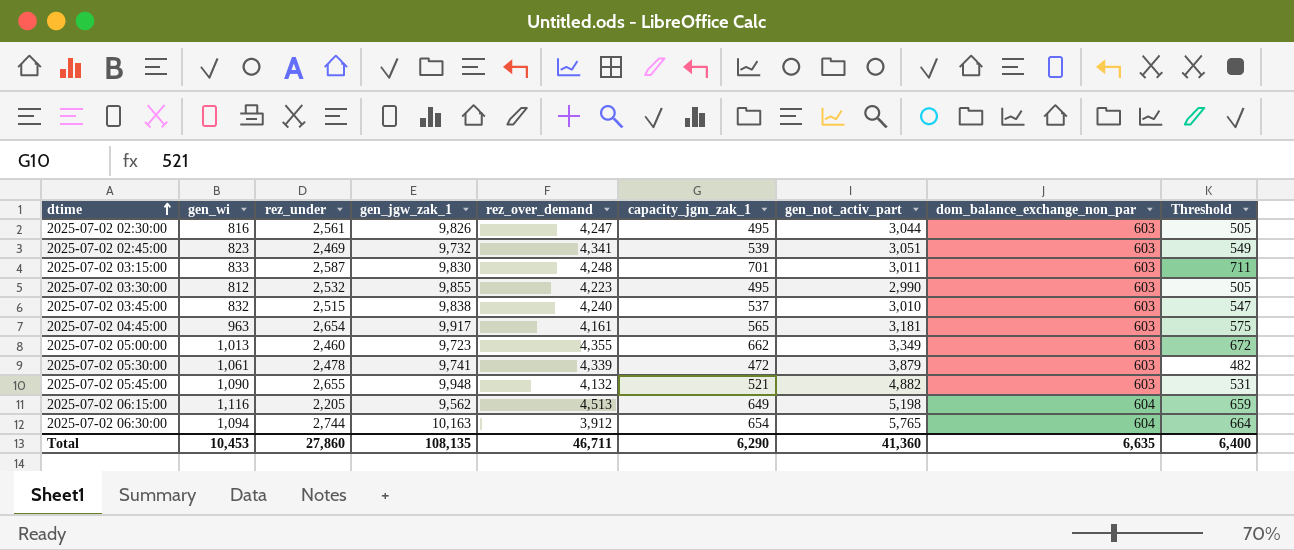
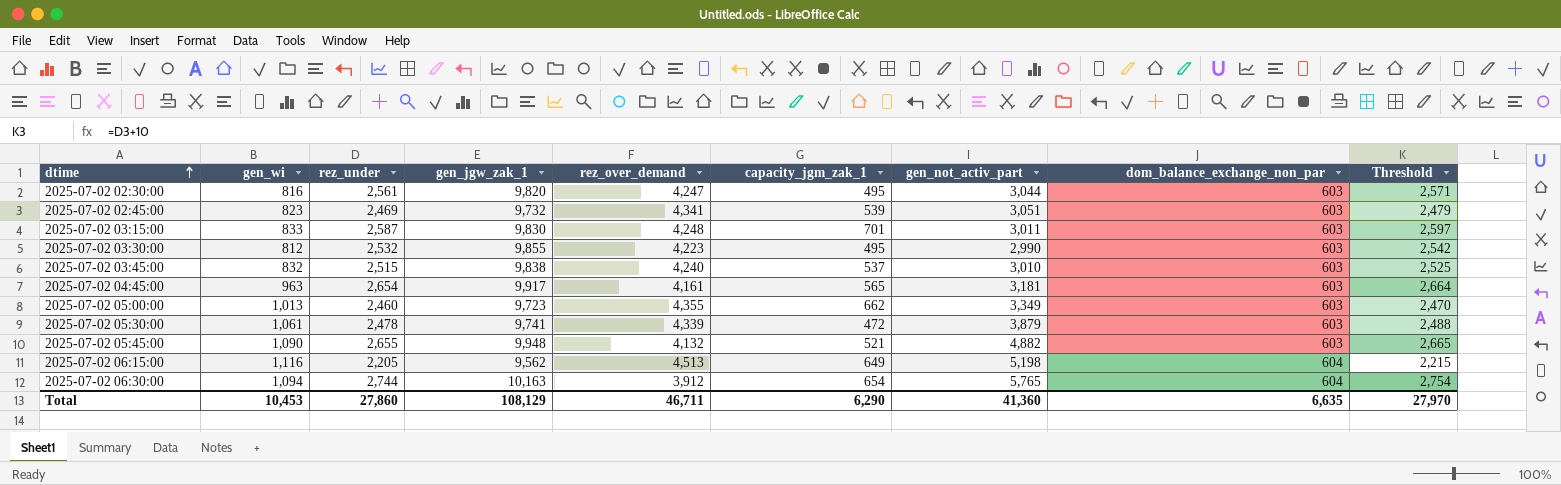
column Threshold | formula: [capacity_jgm_zak_1] + 10 -> [rez_under] + 10
2025-07-02 02:30:00 | gen_jgw_zak_1: 9,826 -> 9,820
Total | gen_jgw_zak_1: 108,135 -> 108,129
Total | Threshold: 6,400 -> 27,970

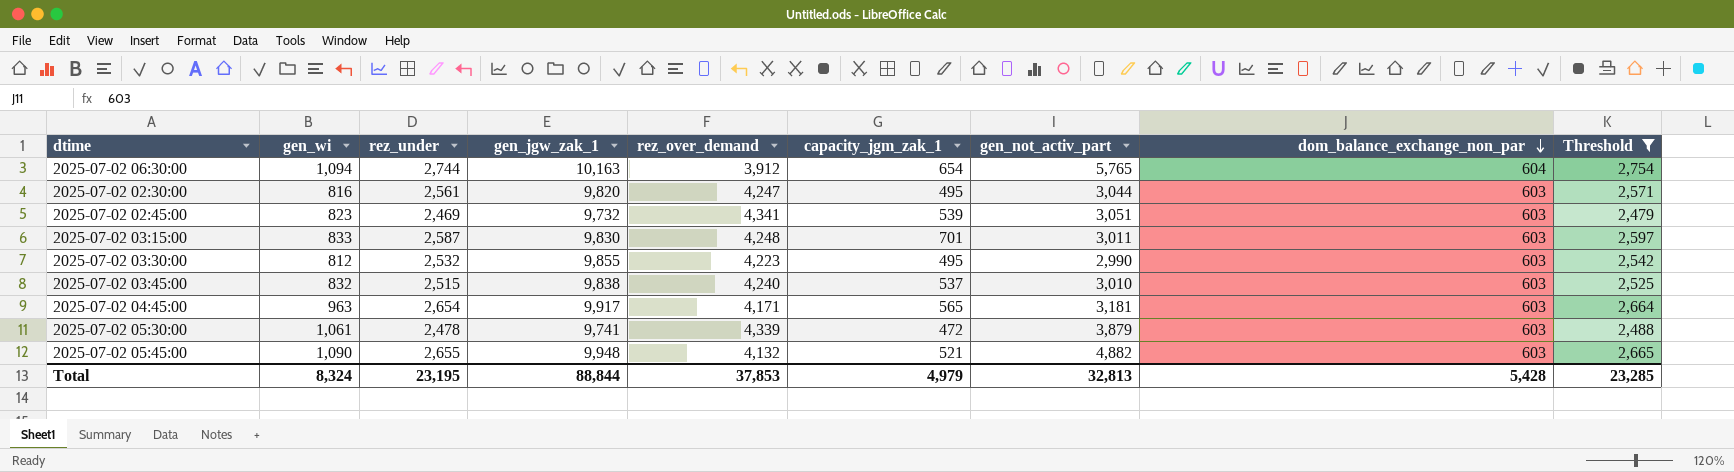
filter: none -> Threshold >= 2,479
row order: dtime ascending -> dom_balance_exchange_non_par descending
2025-07-02 04:45:00 | rez_over_demand: 4,161 -> 4,171
Total | gen_wi: 10,453 -> 8,324
Total | rez_under: 27,860 -> 23,195
Total | gen_jgw_zak_1: 108,129 -> 88,844
Total | rez_over_demand: 46,711 -> 37,853
Total | capacity_jgm_zak_1: 6,290 -> 4,979
Total | gen_not_activ_part: 41,360 -> 32,813
Total | dom_balance_exchange_non_par: 6,635 -> 5,428
Total | Threshold: 27,970 -> 23,285

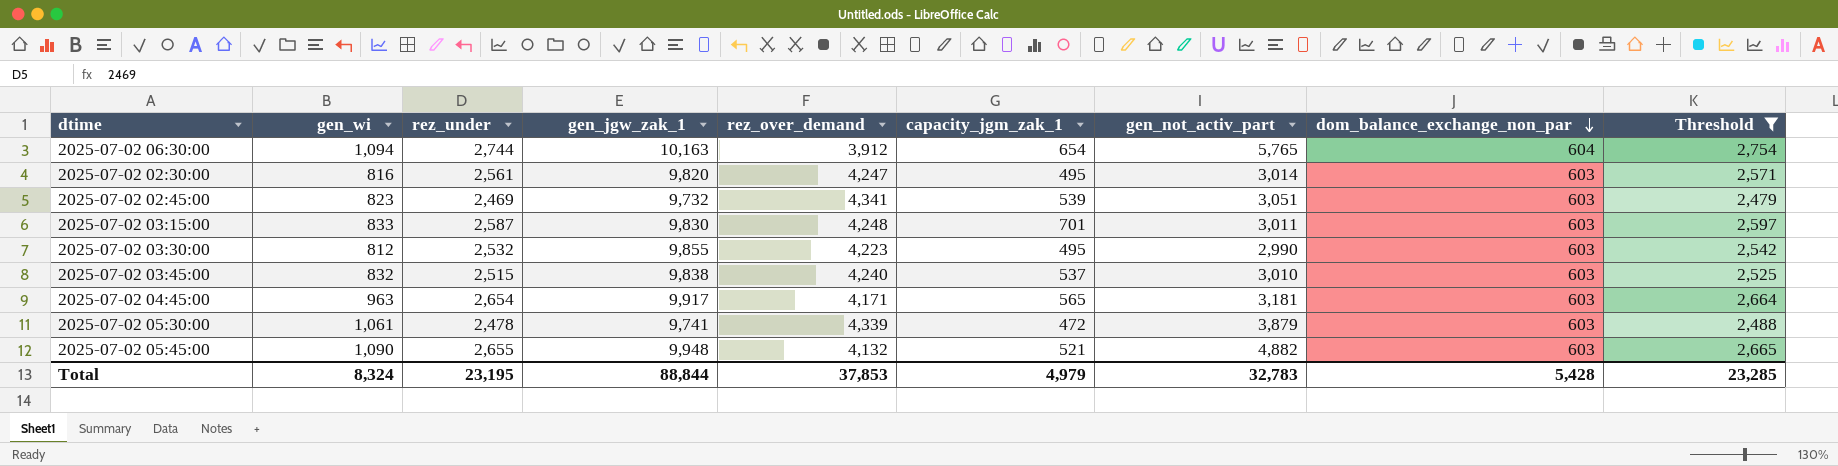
2025-07-02 02:30:00 | gen_not_activ_part: 3,044 -> 3,014
Total | gen_not_activ_part: 32,813 -> 32,783

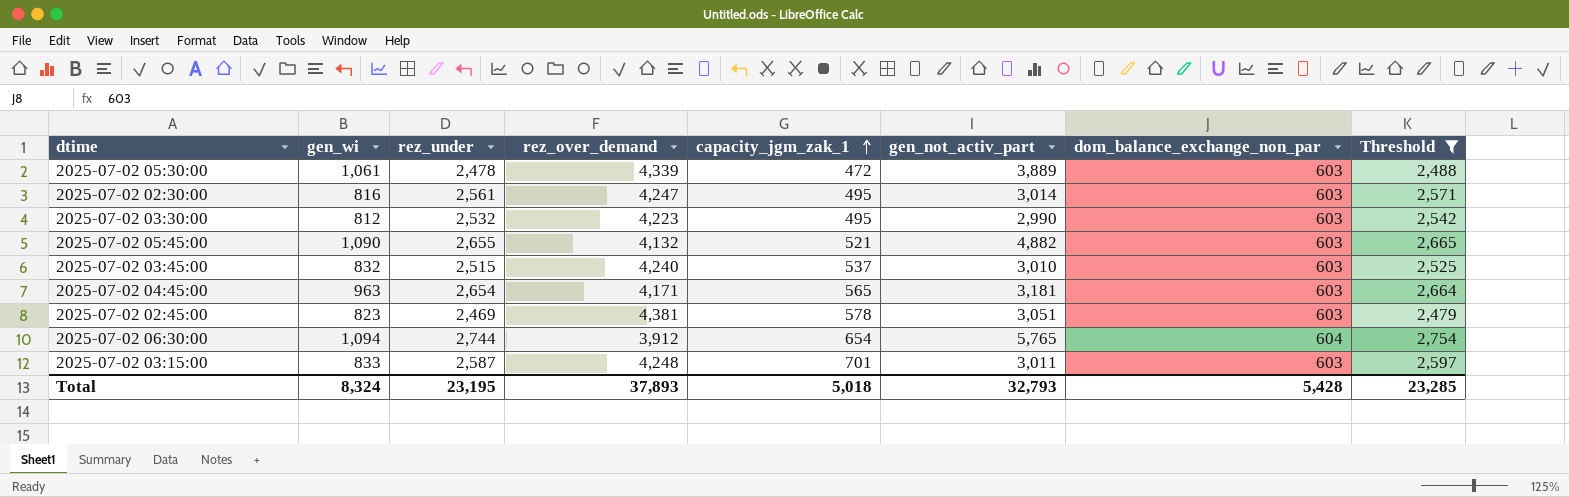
row order: dom_balance_exchange_non_par descending -> capacity_jgm_zak_1 ascending
column gen_jgw_zak_1 | position: 4 -> none
2025-07-02 05:30:00 | gen_not_activ_part: 3,879 -> 3,889
2025-07-02 02:45:00 | rez_over_demand: 4,341 -> 4,381
2025-07-02 02:45:00 | capacity_jgm_zak_1: 539 -> 578
Total | rez_over_demand: 37,853 -> 37,893
Total | capacity_jgm_zak_1: 4,979 -> 5,018
Total | gen_not_activ_part: 32,783 -> 32,793

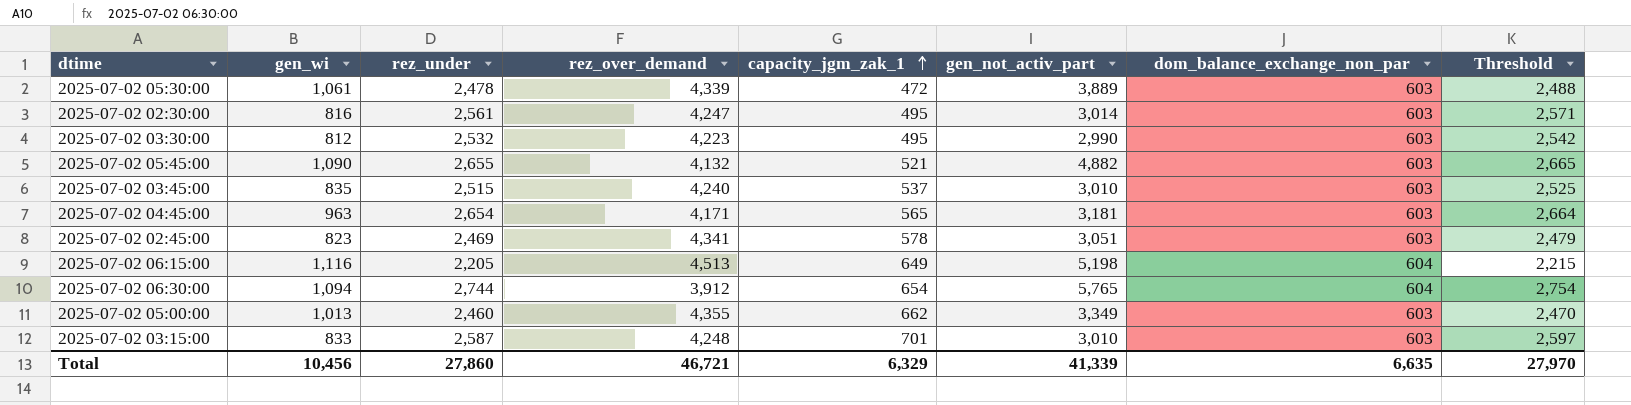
filter: Threshold >= 2,479 -> none
2025-07-02 03:45:00 | gen_wi: 832 -> 835
2025-07-02 02:45:00 | rez_over_demand: 4,381 -> 4,341
2025-07-02 03:15:00 | gen_not_activ_part: 3,011 -> 3,010
Total | gen_wi: 8,324 -> 10,456
Total | rez_under: 23,195 -> 27,860
Total | rez_over_demand: 37,893 -> 46,721
Total | capacity_jgm_zak_1: 5,018 -> 6,329
Total | gen_not_activ_part: 32,793 -> 41,339
Total | dom_balance_exchange_non_par: 5,428 -> 6,635
Total | Threshold: 23,285 -> 27,970

